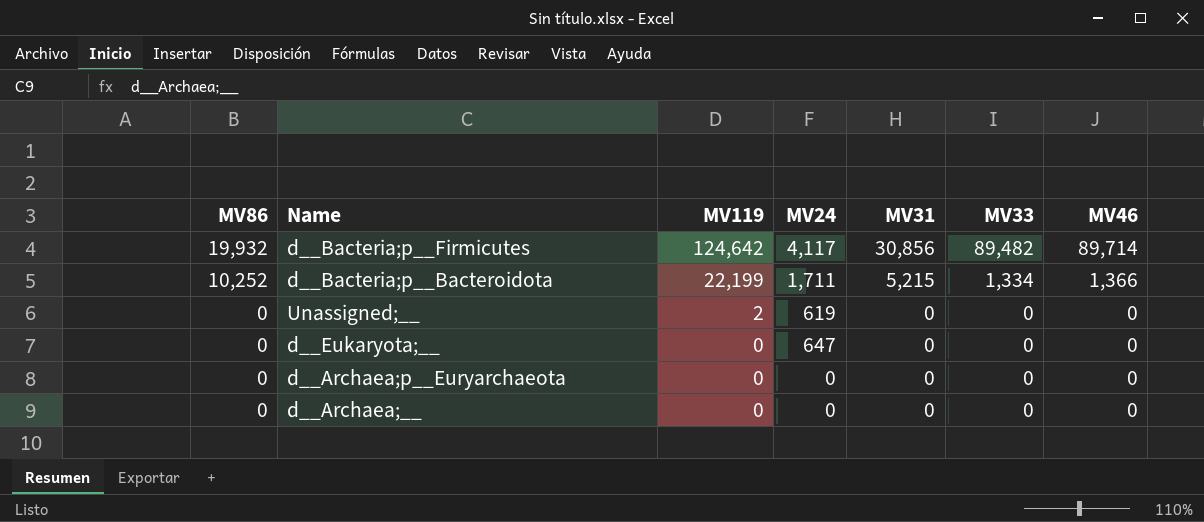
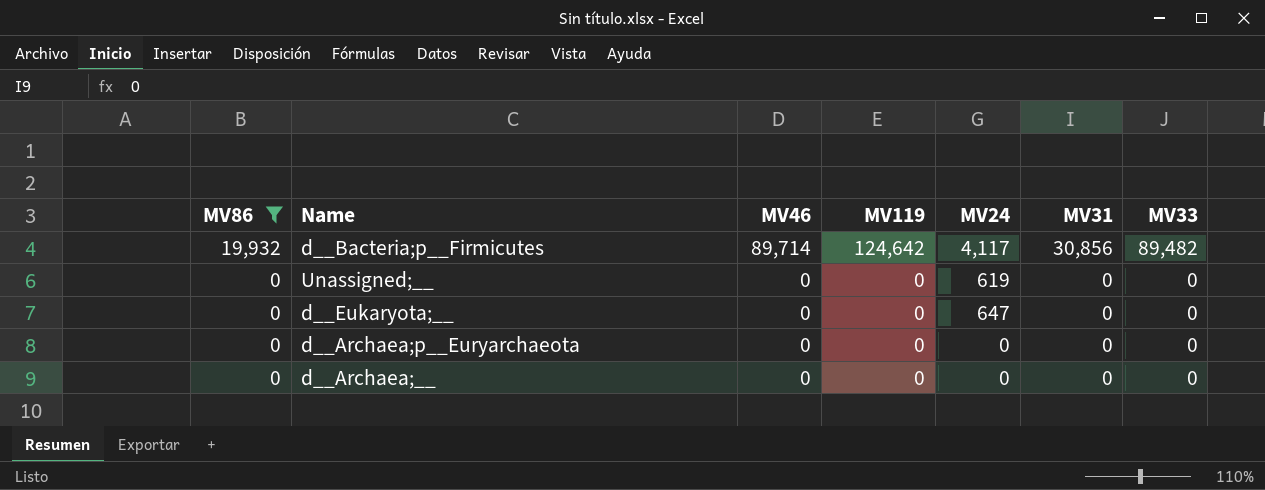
filter: none -> MV86 != 10,252
column MV46 | position: 7 -> 3
Unassigned;__ | MV119: 2 -> 0

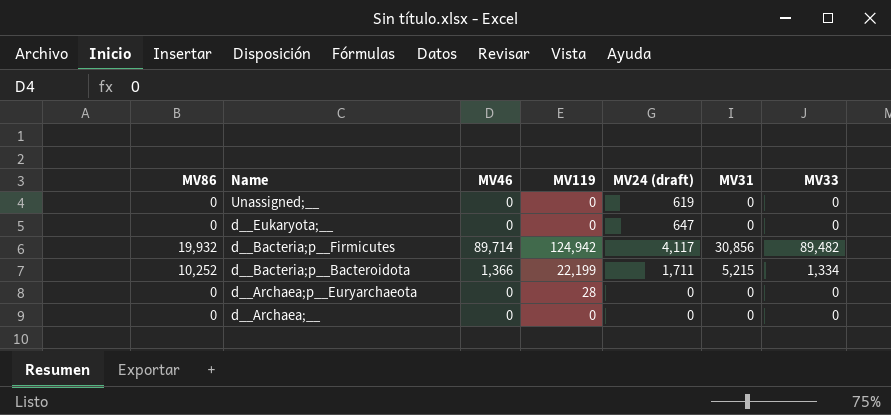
filter: MV86 != 10,252 -> none
row order: MV86 descending -> Name descending
column name: MV24 -> MV24 (draft)
d__Bacteria;p__Firmicutes | MV119: 124,642 -> 124,942
d__Archaea;p__Euryarchaeota | MV119: 0 -> 28

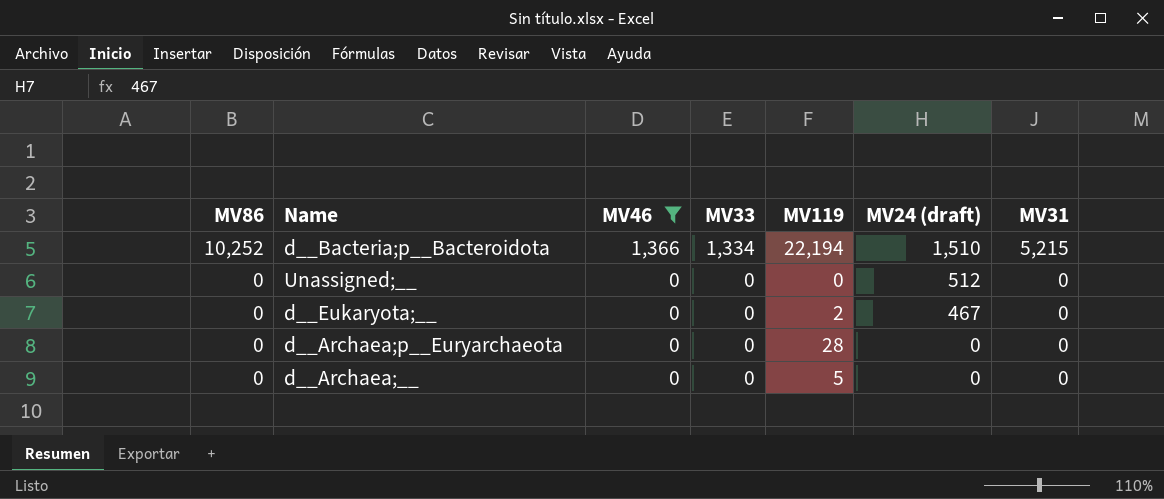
filter: none -> MV46 != 89,714
row order: Name descending -> MV86 descending
column MV33 | position: 7 -> 4
d__Bacteria;p__Bacteroidota | MV119: 22,199 -> 22,194
d__Bacteria;p__Bacteroidota | MV24 (draft): 1,711 -> 1,510
Unassigned;__ | MV24 (draft): 619 -> 512
d__Eukaryota;__ | MV119: 0 -> 2
d__Eukaryota;__ | MV24 (draft): 647 -> 467
d__Archaea;__ | MV119: 0 -> 5

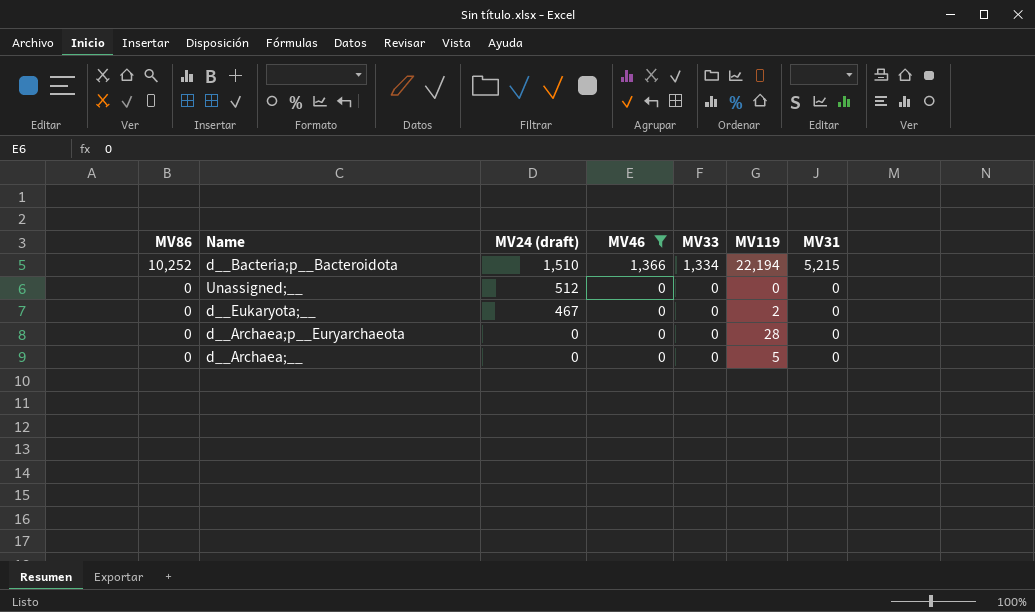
column MV24 (draft) | position: 6 -> 3

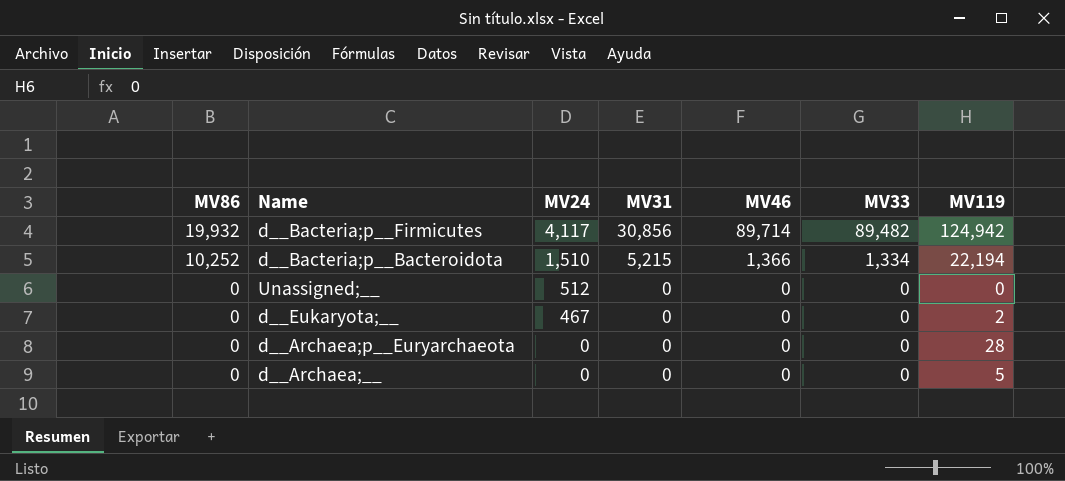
filter: MV46 != 89,714 -> none
column name: MV24 (draft) -> MV24
column MV31 | position: 7 -> 4

